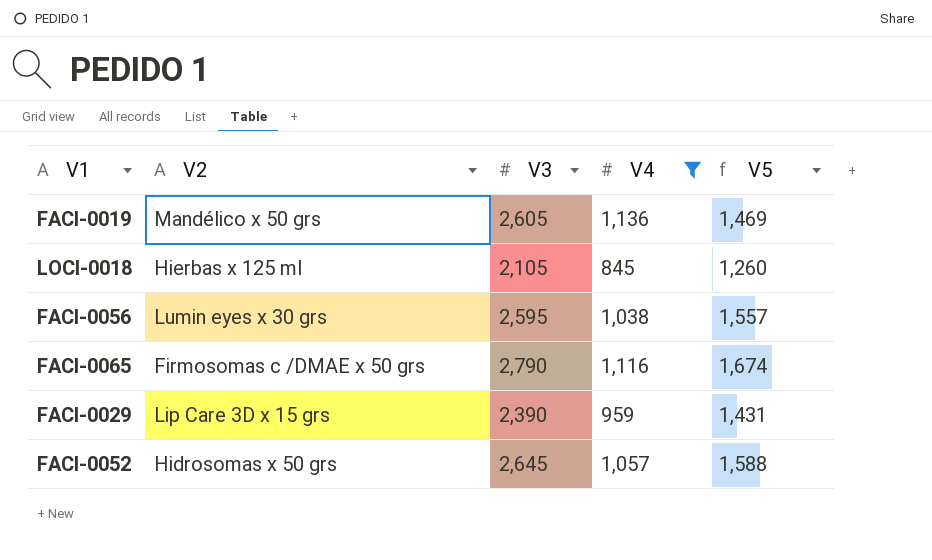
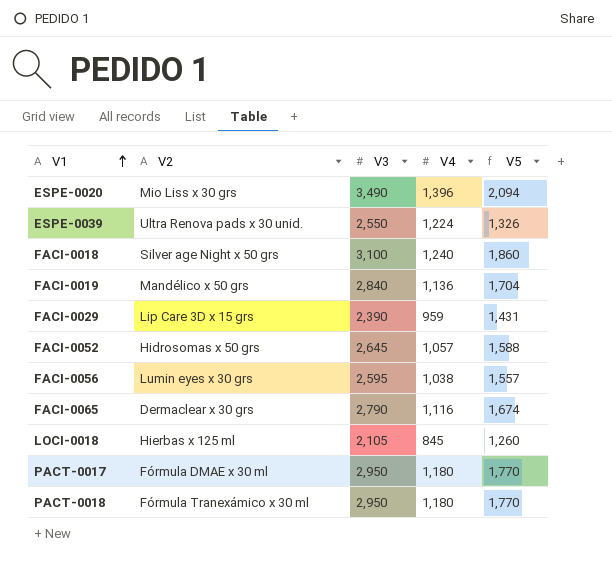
filter: V4 <= 1,136 -> none
row order: none -> V1 ascending
FACI-0019 | V3: 2,605 -> 2,840
FACI-0019 | V5: 1,469 -> 1,704
FACI-0065 | V2: Firmosomas c /DMAE x 50 grs -> Dermaclear x 30 grs

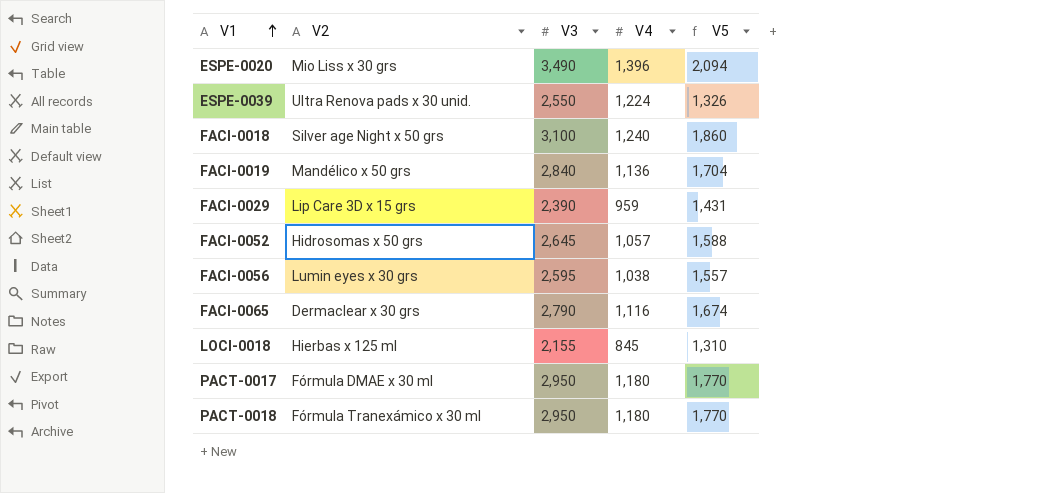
LOCI-0018 | V3: 2,105 -> 2,155
LOCI-0018 | V5: 1,260 -> 1,310

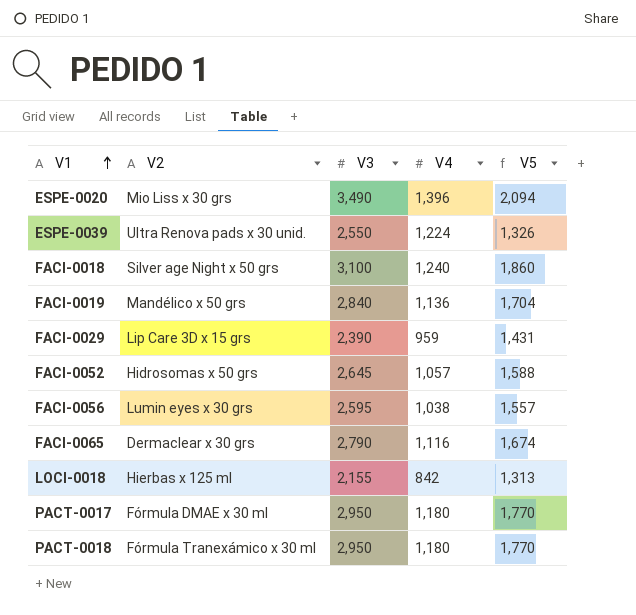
LOCI-0018 | V4: 845 -> 842
LOCI-0018 | V5: 1,310 -> 1,313

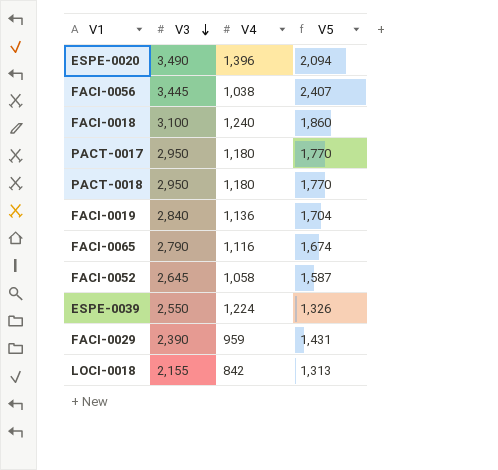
row order: V1 ascending -> V3 descending
column V2 | position: 2 -> none
FACI-0056 | V3: 2,595 -> 3,445
FACI-0056 | V5: 1,557 -> 2,407
FACI-0052 | V4: 1,057 -> 1,058
FACI-0052 | V5: 1,588 -> 1,587

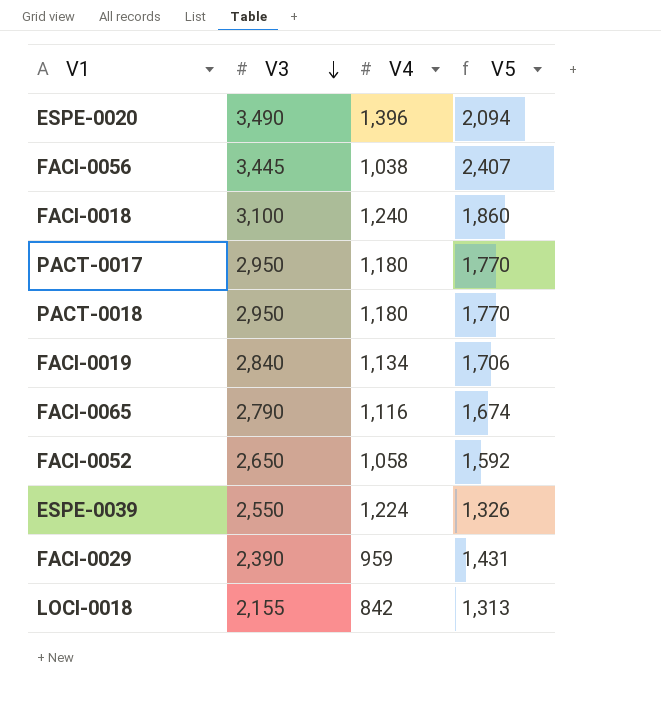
FACI-0019 | V4: 1,136 -> 1,134
FACI-0019 | V5: 1,704 -> 1,706
FACI-0052 | V3: 2,645 -> 2,650
FACI-0052 | V5: 1,587 -> 1,592

